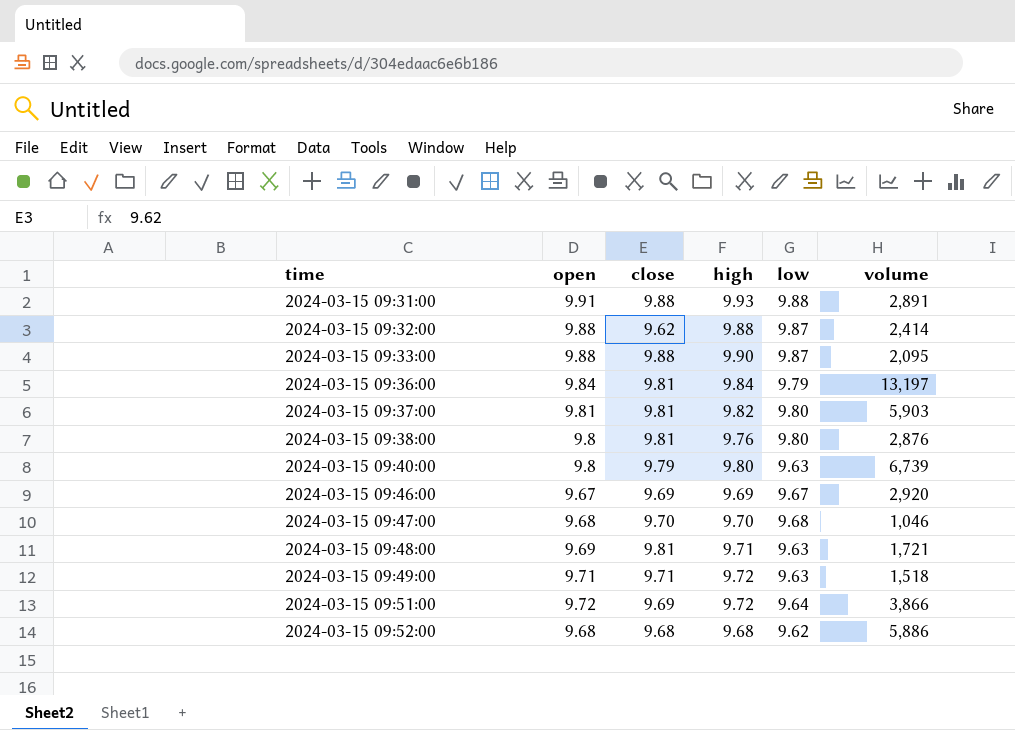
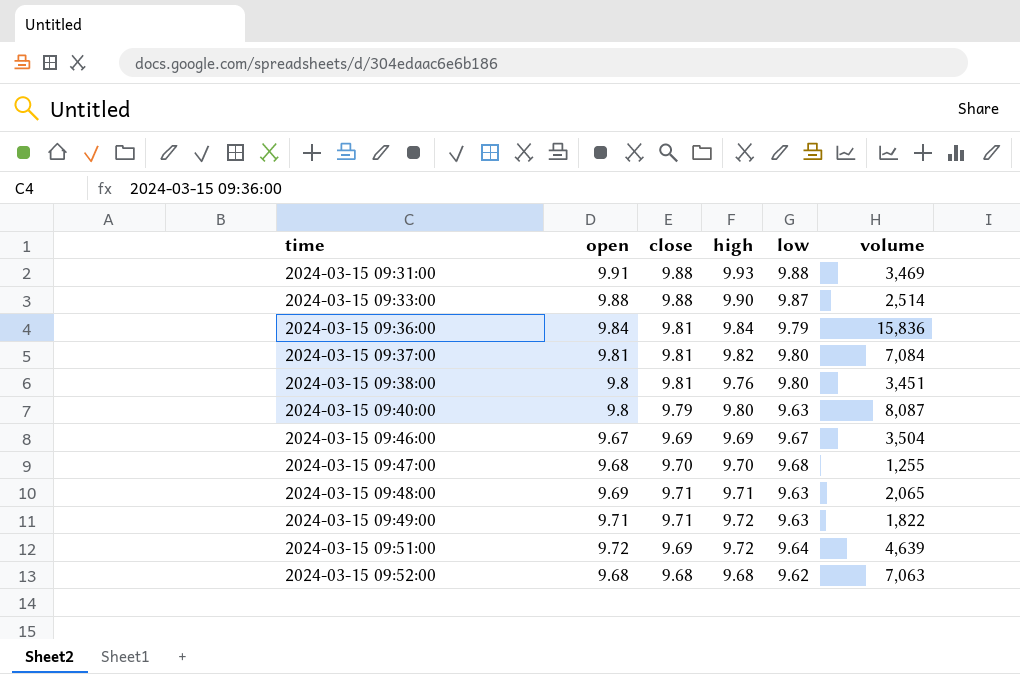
row 2024-03-15 09:32:00: 9.88 | 9.62 | 9.88 | 9.87 | 2,414 -> none
2024-03-15 09:31:00 | volume: 2,891 -> 3,469
2024-03-15 09:33:00 | volume: 2,095 -> 2,514
2024-03-15 09:36:00 | volume: 13,197 -> 15,836
2024-03-15 09:37:00 | volume: 5,903 -> 7,084
2024-03-15 09:38:00 | volume: 2,876 -> 3,451
2024-03-15 09:40:00 | volume: 6,739 -> 8,087
2024-03-15 09:46:00 | volume: 2,920 -> 3,504
2024-03-15 09:47:00 | volume: 1,046 -> 1,255
2024-03-15 09:48:00 | close: 9.81 -> 9.71
2024-03-15 09:48:00 | volume: 1,721 -> 2,065
2024-03-15 09:49:00 | volume: 1,518 -> 1,822
2024-03-15 09:51:00 | volume: 3,866 -> 4,639
2024-03-15 09:52:00 | volume: 5,886 -> 7,063

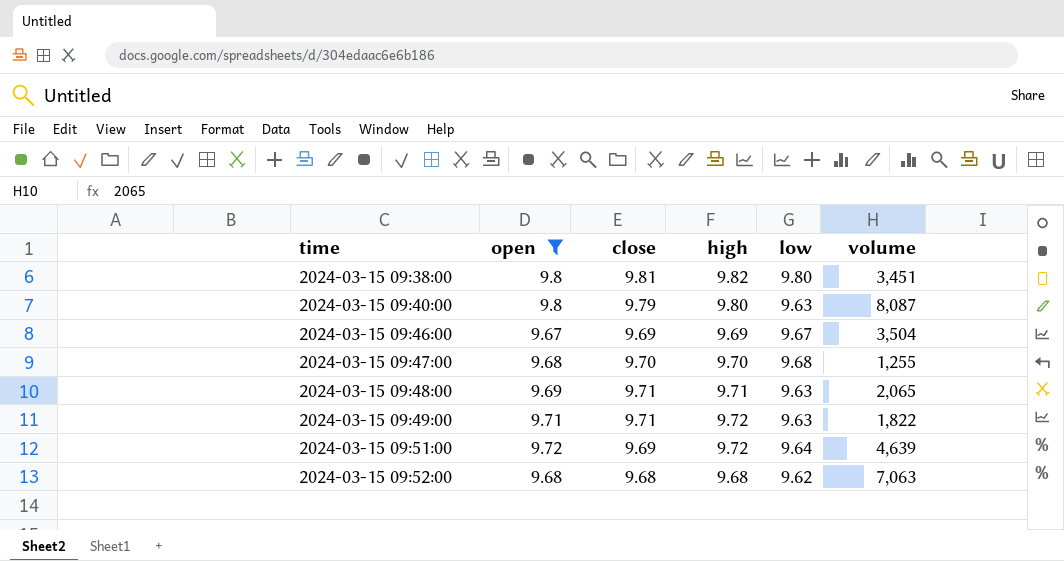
filter: none -> open <= 9.8
2024-03-15 09:38:00 | high: 9.76 -> 9.82

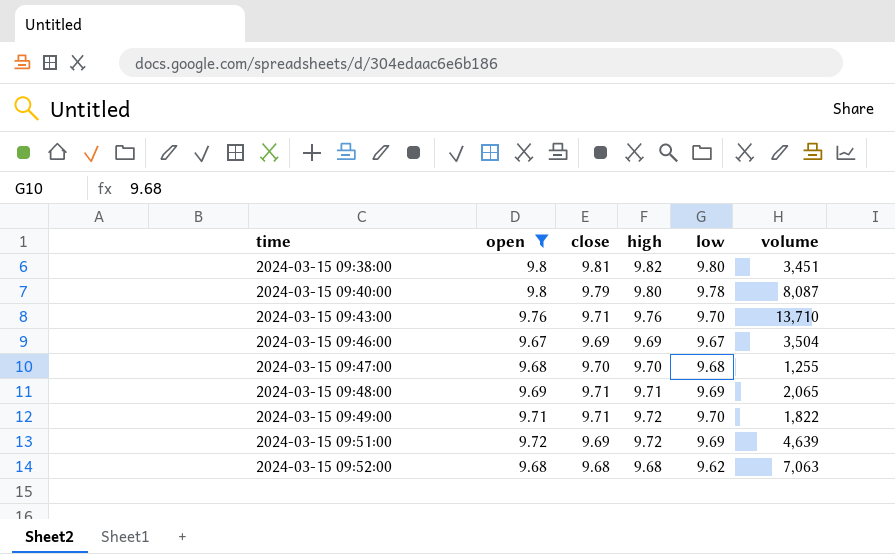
2024-03-15 09:40:00 | low: 9.63 -> 9.78
row 2024-03-15 09:43:00: none -> 9.76 | 9.71 | 9.76 | 9.70 | 13,710
2024-03-15 09:48:00 | low: 9.63 -> 9.69
2024-03-15 09:49:00 | low: 9.63 -> 9.70
2024-03-15 09:51:00 | low: 9.64 -> 9.69

